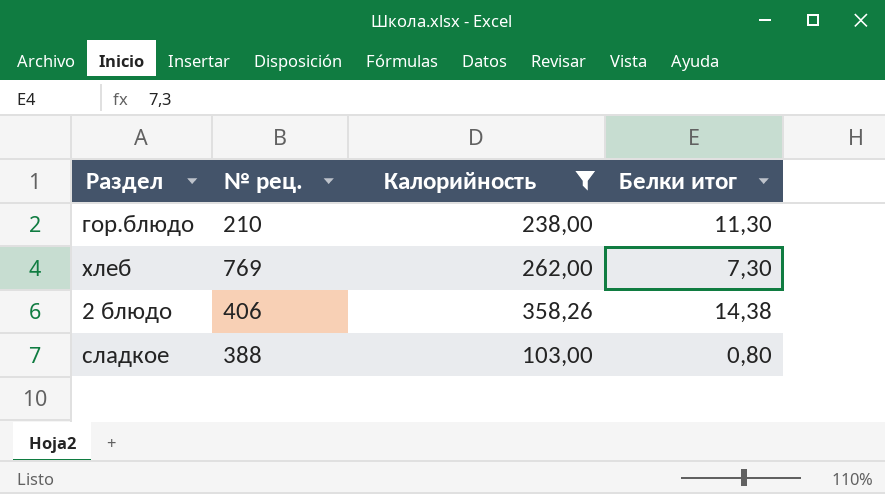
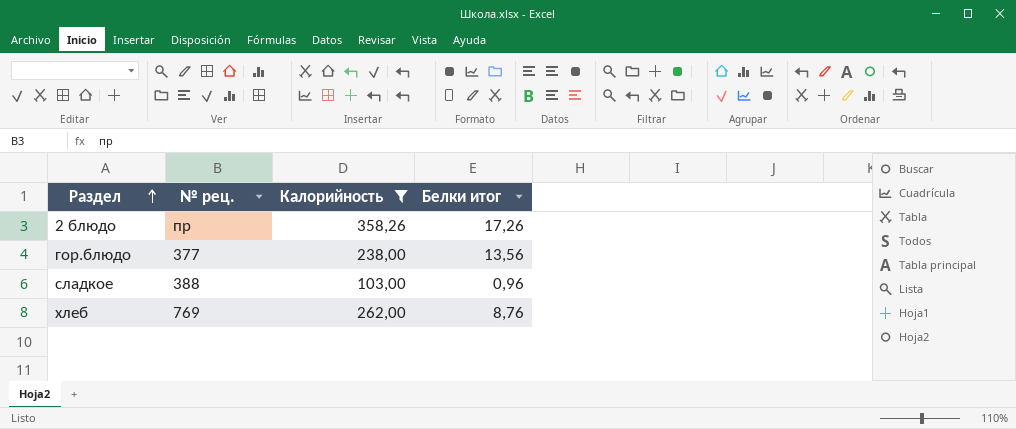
row order: none -> Раздел ascending
2 блюдо | № рец.: 406 -> пр
2 блюдо | Белки итог: 14,38 -> 17,26
гор.блюдо | № рец.: 210 -> 377
гор.блюдо | Белки итог: 11,30 -> 13,56
сладкое | Белки итог: 0,80 -> 0,96
хлеб | Белки итог: 7,30 -> 8,76

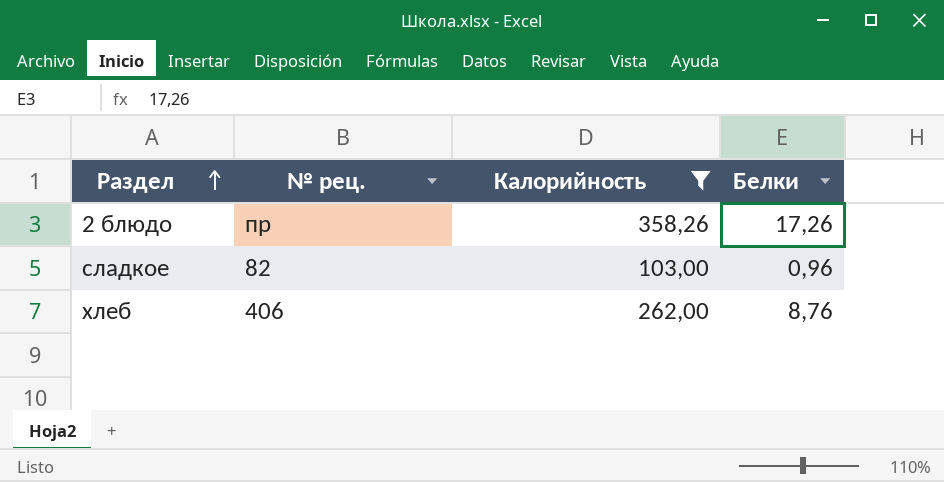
column name: Белки итог -> Белки
row гор.блюдо: 377 | 238,00 | 13,56 -> none
сладкое | № рец.: 388 -> 82
хлеб | № рец.: 769 -> 406

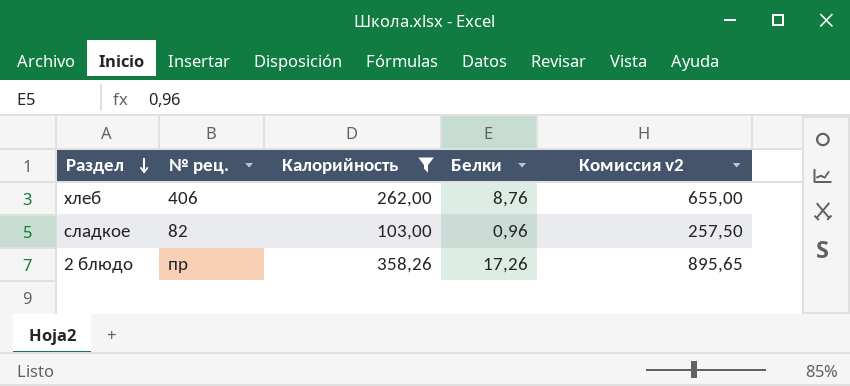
row order: Раздел ascending -> Раздел descending
column Комиссия v2 | formula: none -> [Калорийность] * 2,5

